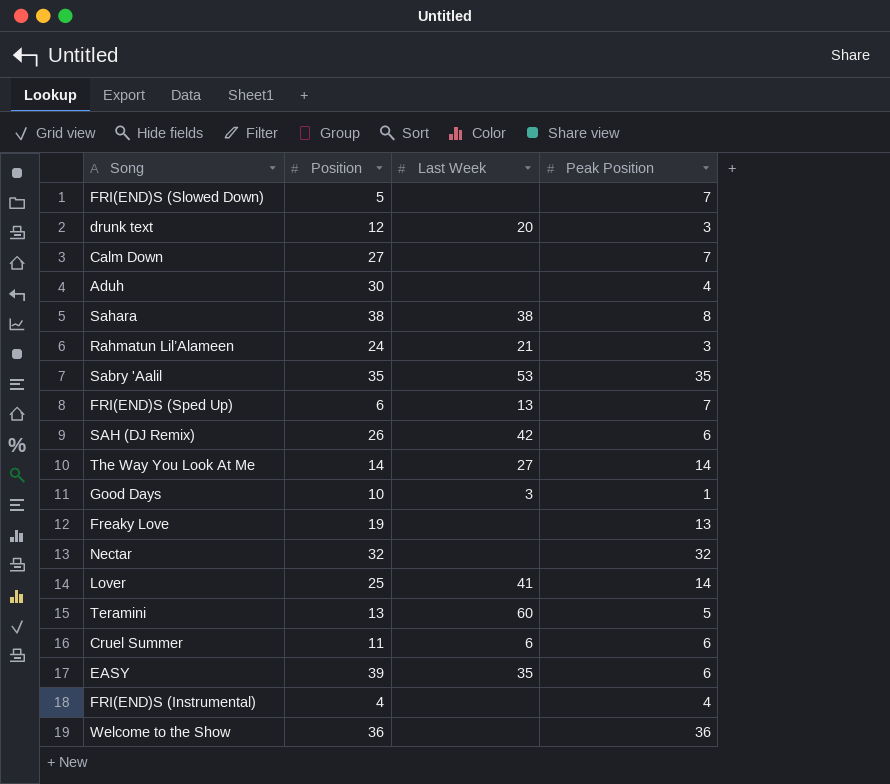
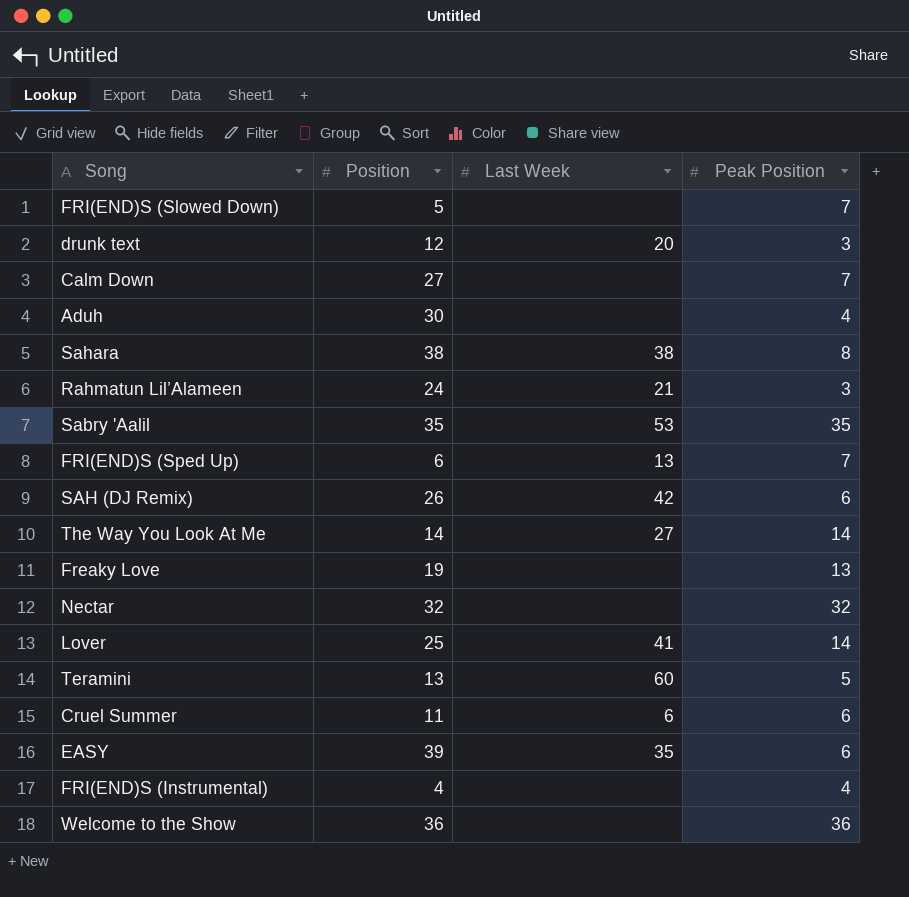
row Good Days: 10 | 3 | 1 -> none

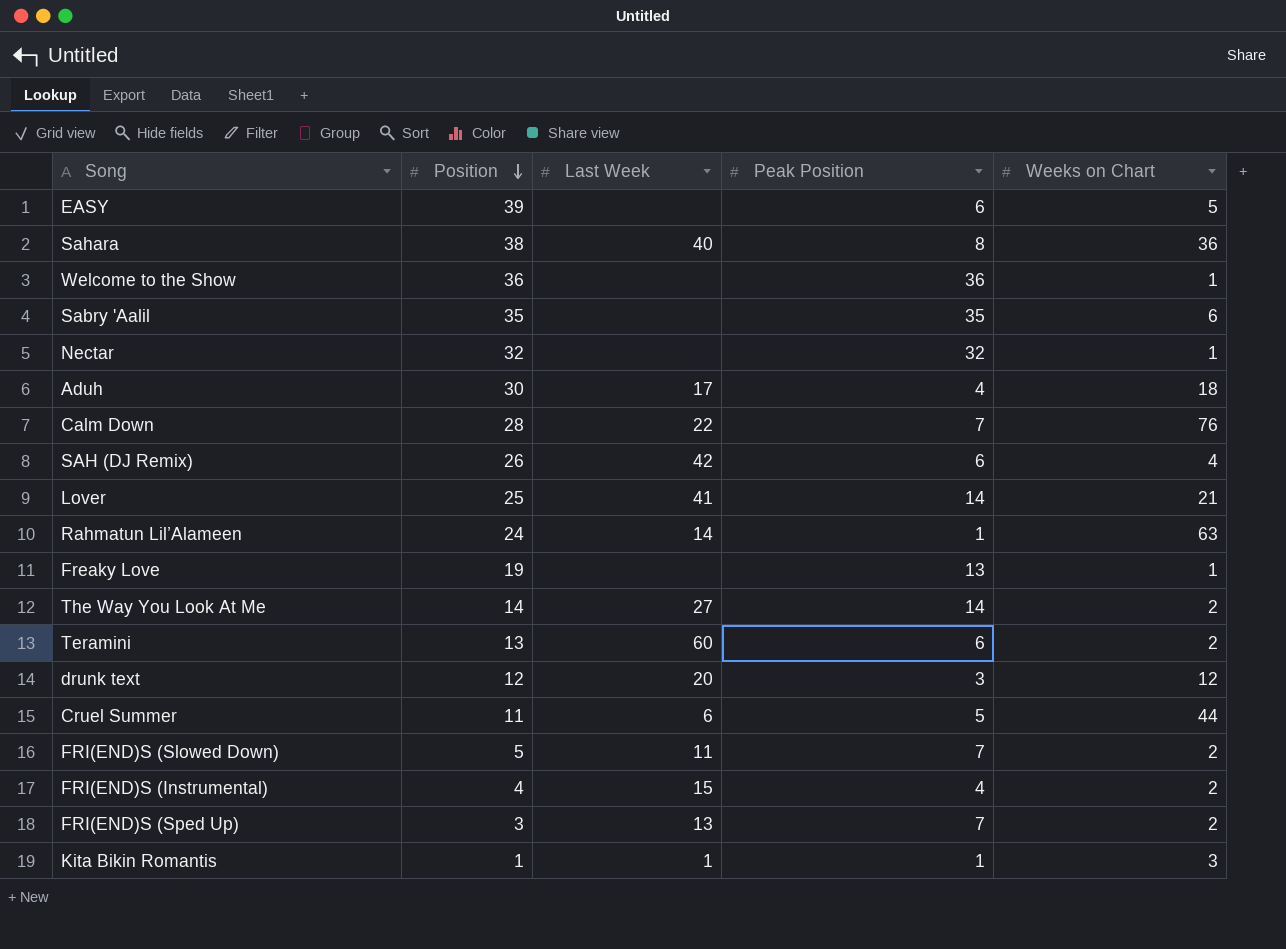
row order: none -> Position descending
column Weeks on Chart | position: none -> 5
EASY | Last Week: 35 -> none
Sahara | Last Week: 38 -> 40
Sabry 'Aalil | Last Week: 53 -> none
Aduh | Last Week: none -> 17
Calm Down | Position: 27 -> 28
Calm Down | Last Week: none -> 22
Rahmatun Lil’Alameen | Last Week: 21 -> 14
Rahmatun Lil’Alameen | Peak Position: 3 -> 1
Teramini | Peak Position: 5 -> 6
Cruel Summer | Peak Position: 6 -> 5
FRI(END)S (Slowed Down) | Last Week: none -> 11
FRI(END)S (Instrumental) | Last Week: none -> 15
FRI(END)S (Sped Up) | Position: 6 -> 3
row Kita Bikin Romantis: none -> 1 | 1 | 1 | 3

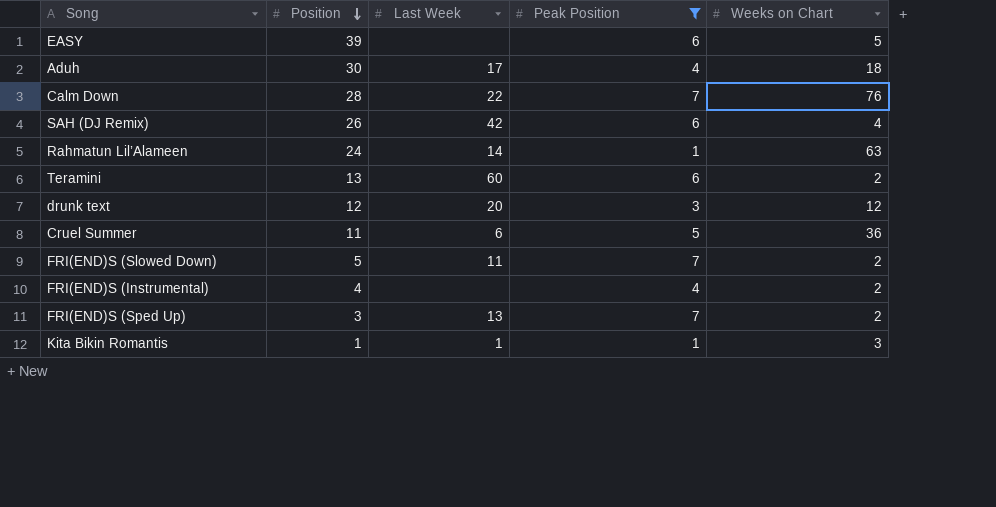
filter: none -> Peak Position <= 7
Cruel Summer | Weeks on Chart: 44 -> 36
FRI(END)S (Instrumental) | Last Week: 15 -> none

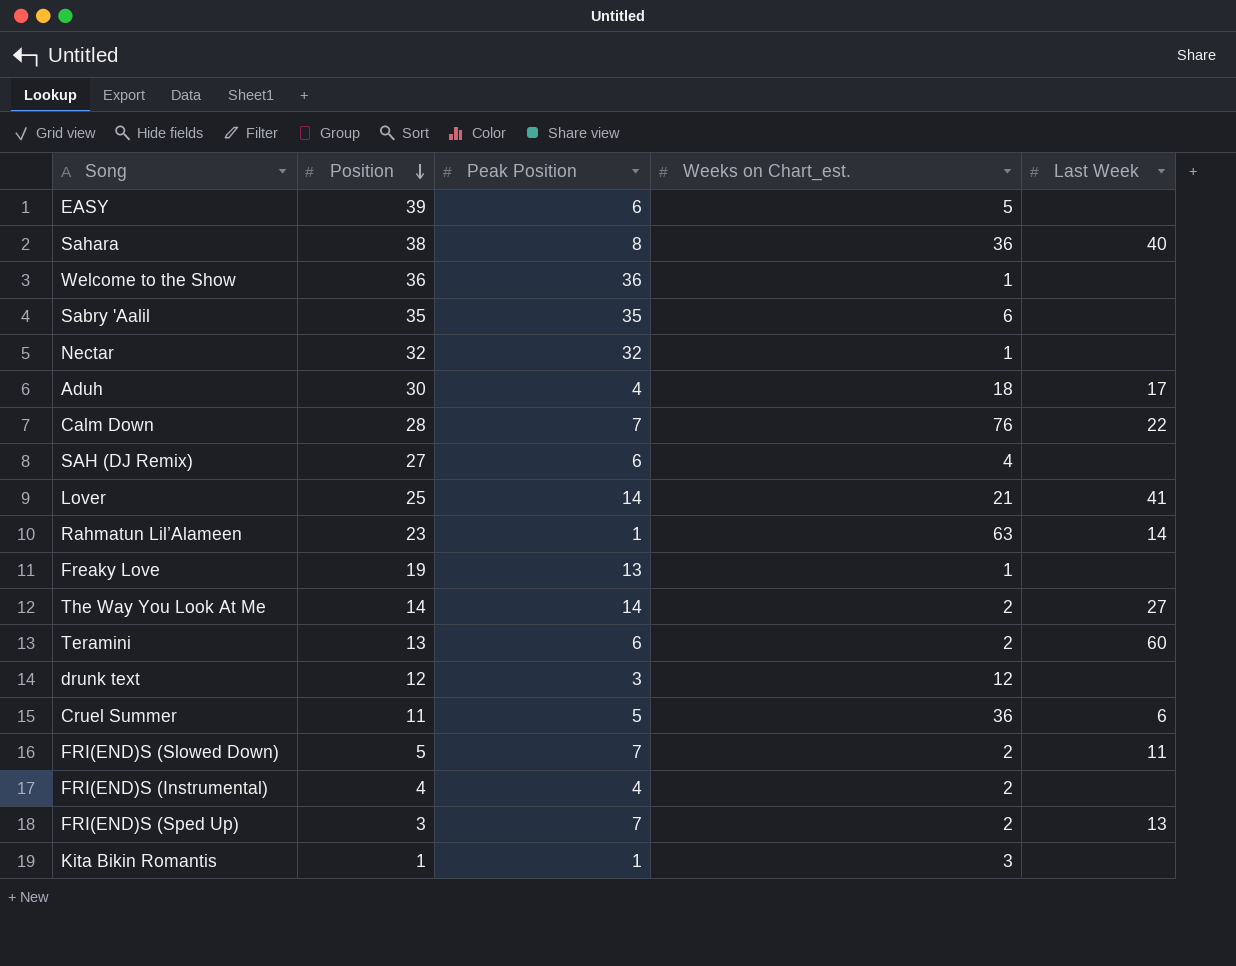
filter: Peak Position <= 7 -> none
column name: Weeks on Chart -> Weeks on Chart_est.
column Last Week | position: 3 -> 5
SAH (DJ Remix) | Position: 26 -> 27
SAH (DJ Remix) | Last Week: 42 -> none
Rahmatun Lil’Alameen | Position: 24 -> 23
drunk text | Last Week: 20 -> none
Kita Bikin Romantis | Last Week: 1 -> none

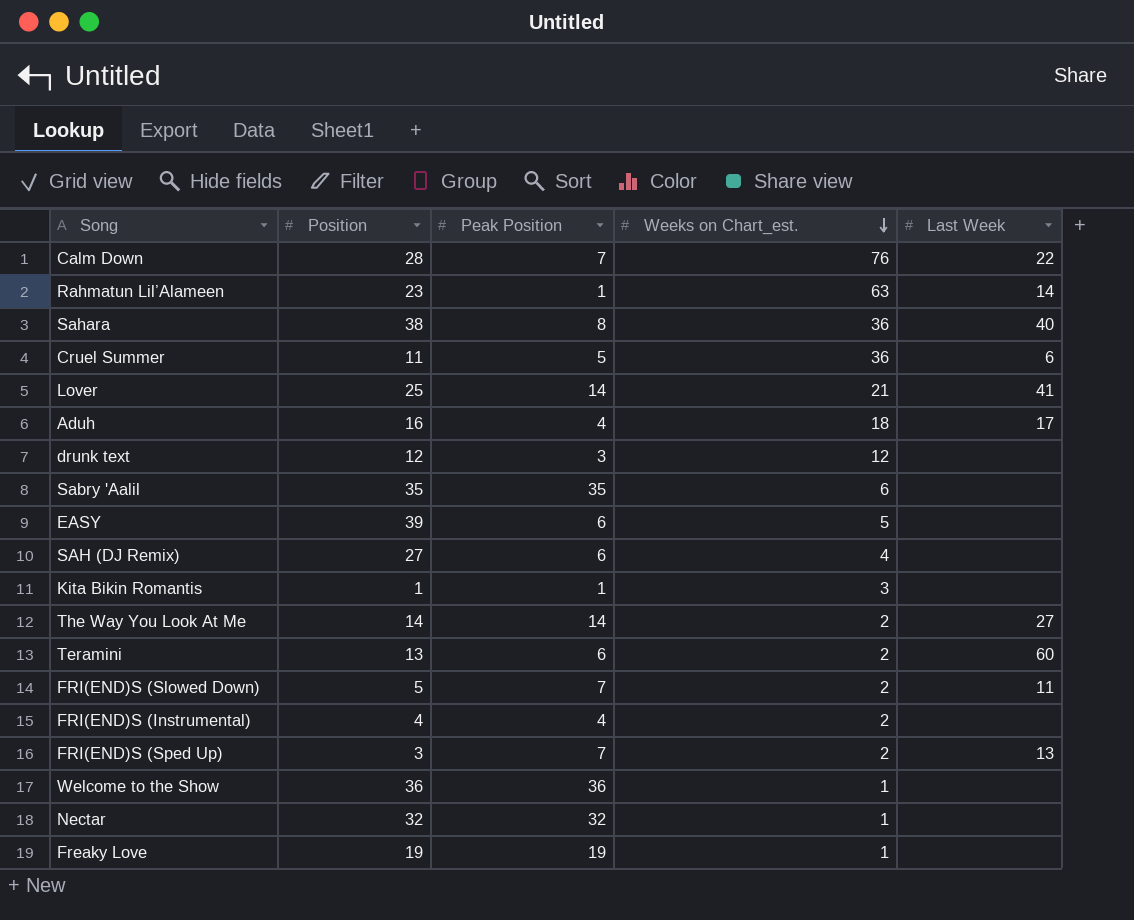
row order: Position descending -> Weeks on Chart_est. descending
Aduh | Position: 30 -> 16
Freaky Love | Peak Position: 13 -> 19

